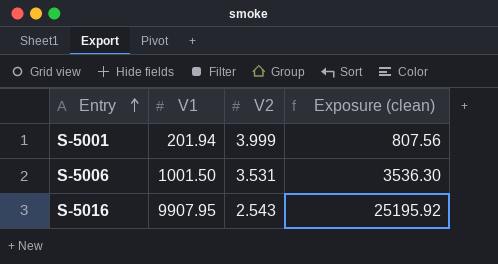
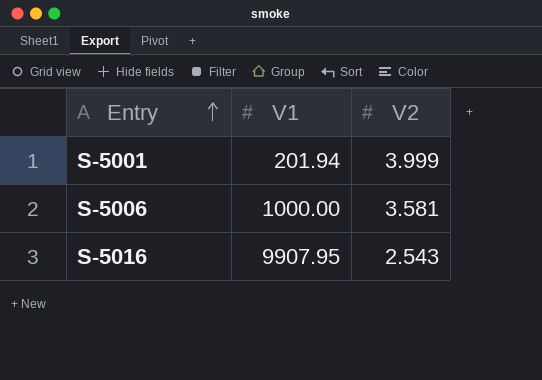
column Exposure (clean) | formula: [V1] * [V2] -> none
S-5006 | V1: 1001.50 -> 1000.00
S-5006 | V2: 3.531 -> 3.581

